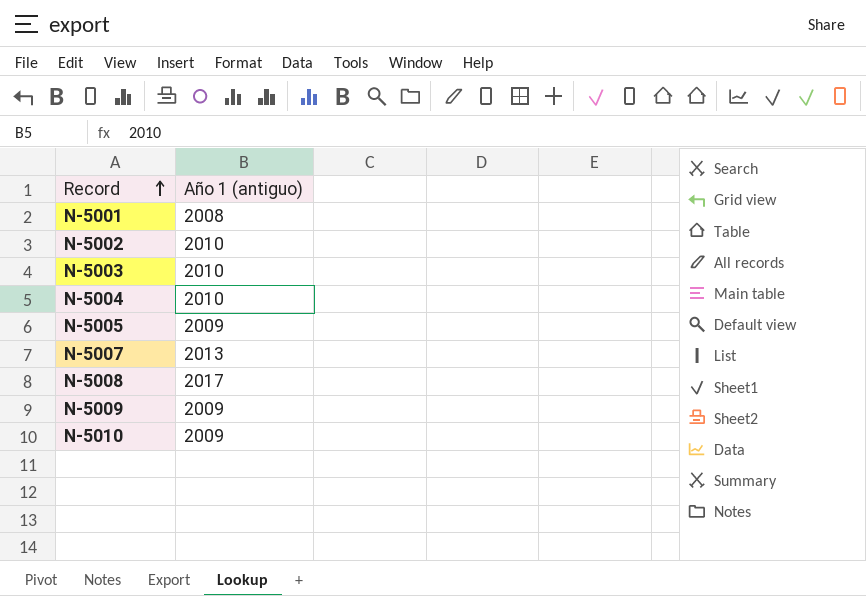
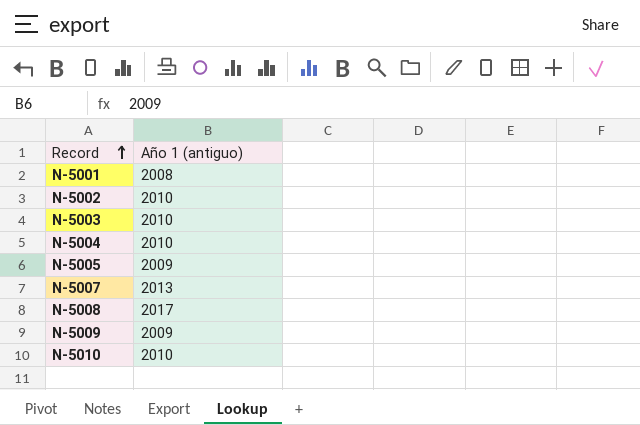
N-5010 | Año 1 (antiguo): 2009 -> 2010

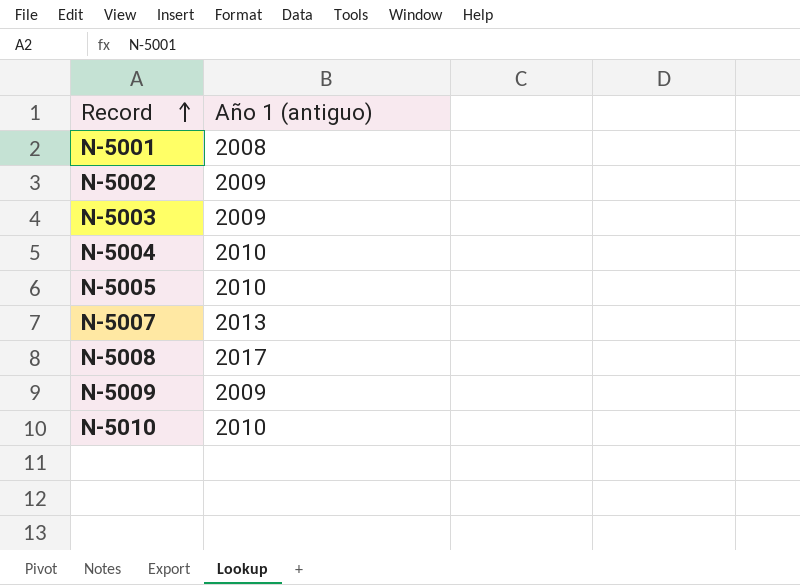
N-5002 | Año 1 (antiguo): 2010 -> 2009
N-5003 | Año 1 (antiguo): 2010 -> 2009
N-5005 | Año 1 (antiguo): 2009 -> 2010

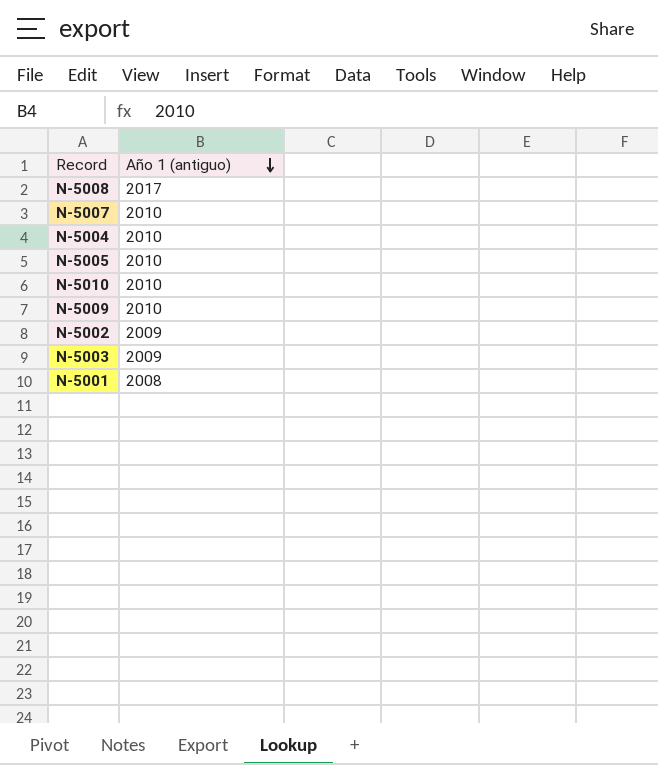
row order: Record ascending -> Año 1 (antiguo) descending
N-5007 | Año 1 (antiguo): 2013 -> 2010
N-5009 | Año 1 (antiguo): 2009 -> 2010

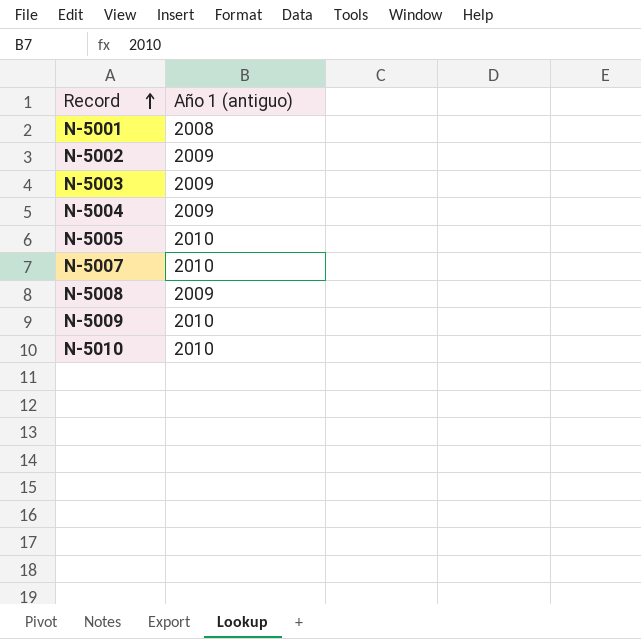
row order: Año 1 (antiguo) descending -> Record ascending
N-5004 | Año 1 (antiguo): 2010 -> 2009
N-5008 | Año 1 (antiguo): 2017 -> 2009

